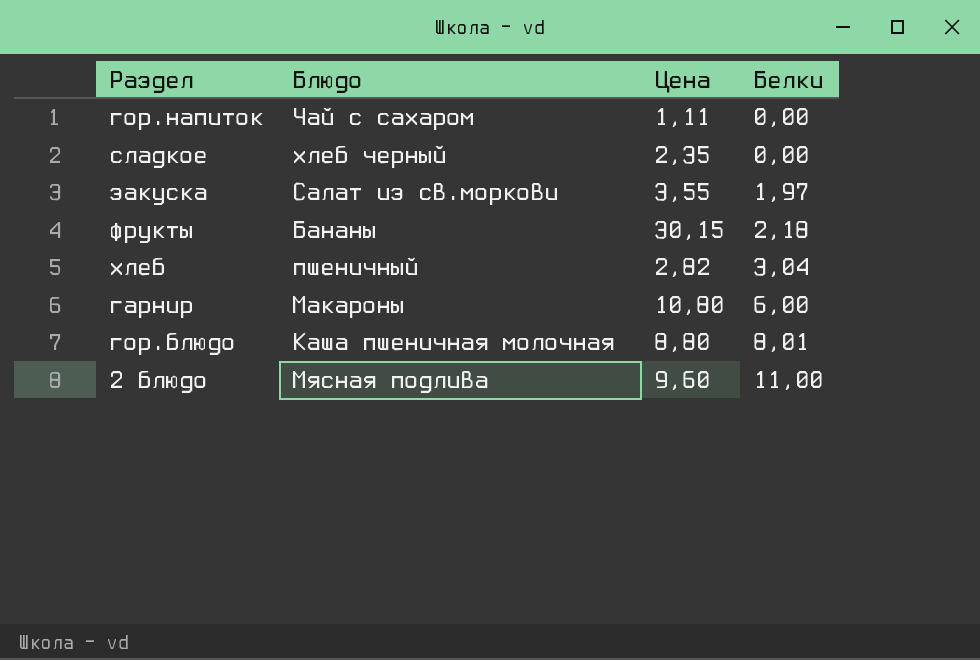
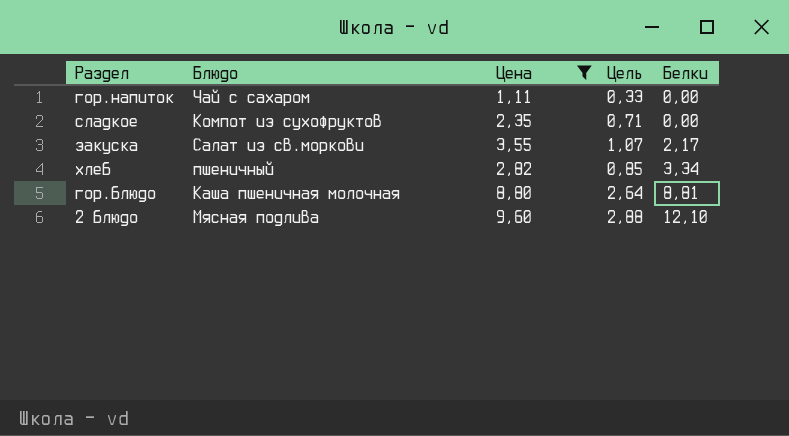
filter: none -> Цена <= 9,60
column Цель | formula: none -> [Цена] * 0,3
сладкое | Блюдо: хлеб черный -> Компот из сухофруктов
закуска | Белки: 1,97 -> 2,17
хлеб | Белки: 3,04 -> 3,34
гор.блюдо | Белки: 8,01 -> 8,81
2 блюдо | Белки: 11,00 -> 12,10

